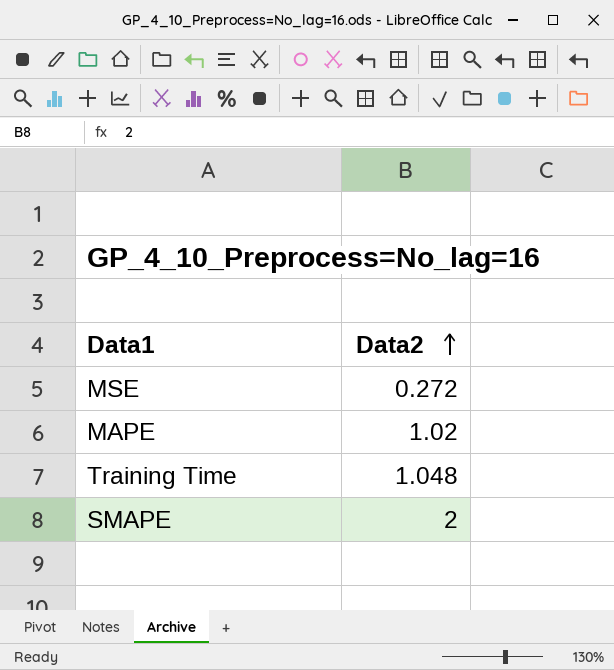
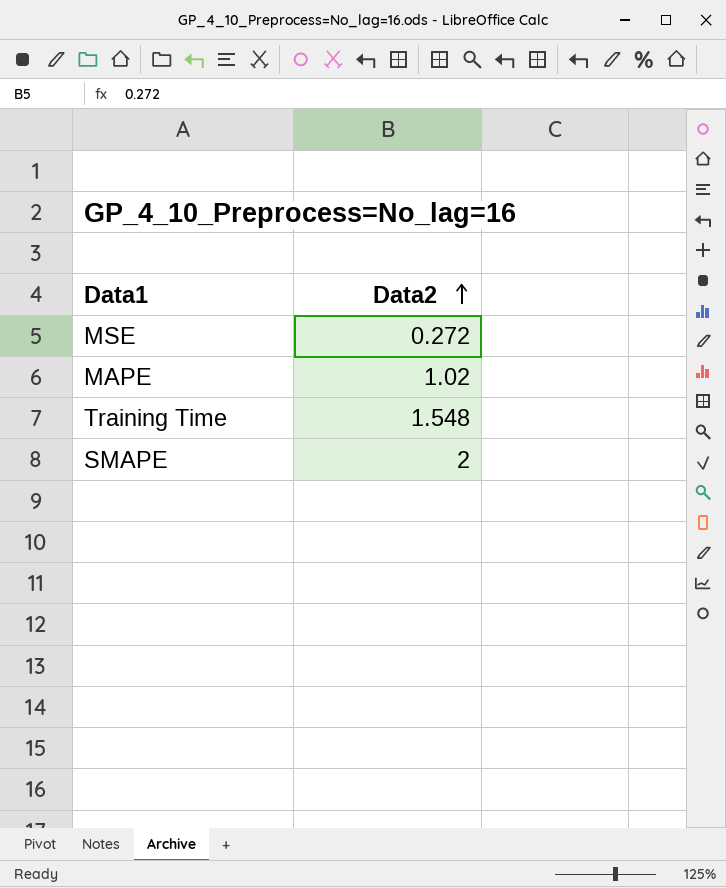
Training Time | Data2: 1.048 -> 1.548

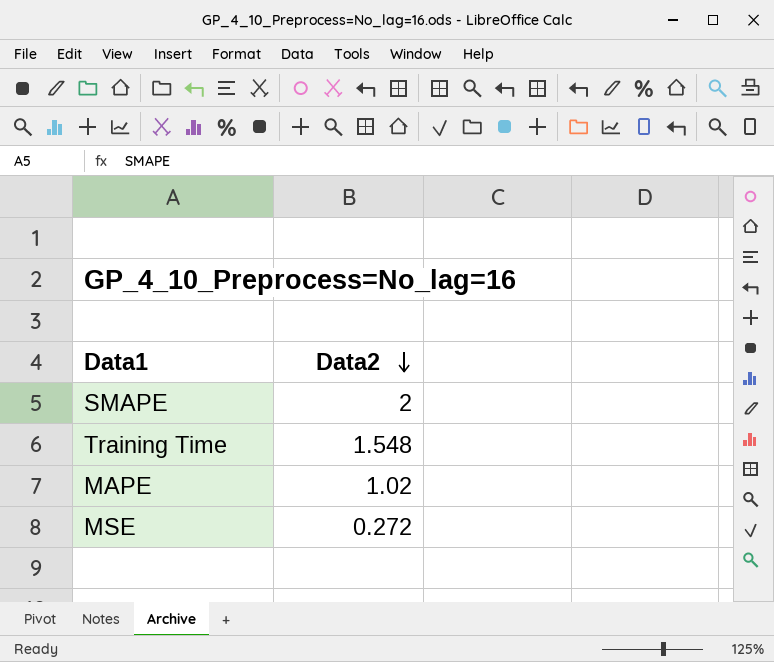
row order: Data2 ascending -> Data2 descending

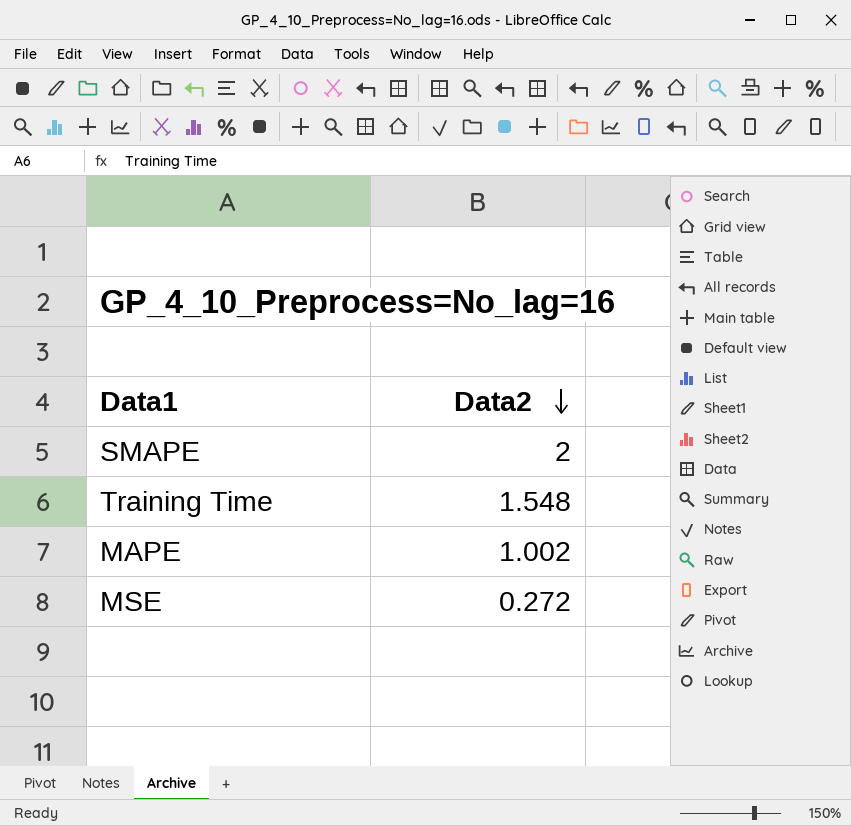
MAPE | Data2: 1.02 -> 1.002

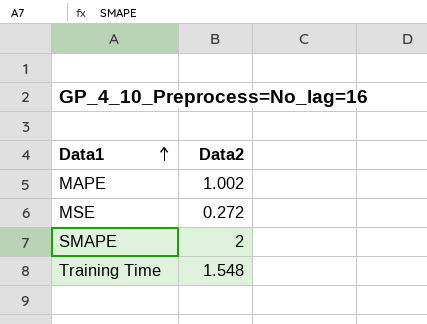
row order: Data2 descending -> Data1 ascending

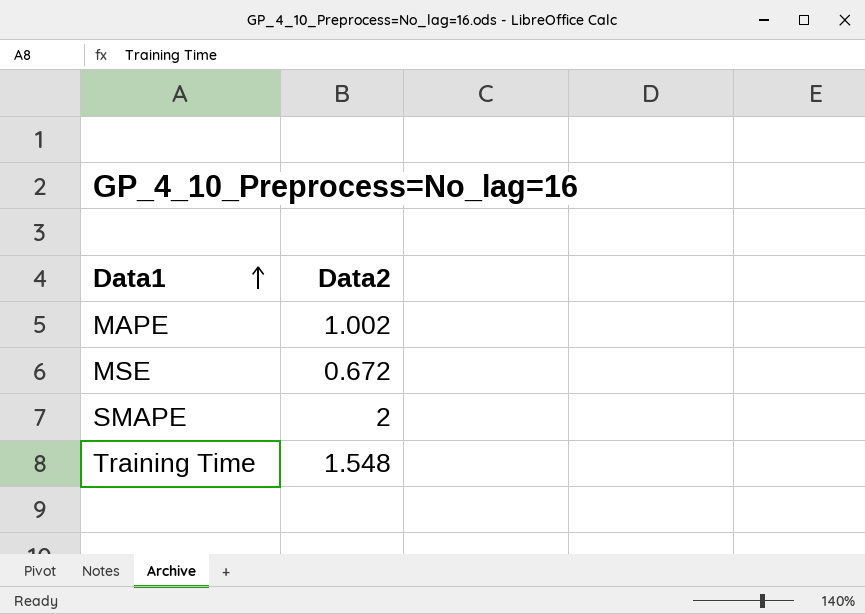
MSE | Data2: 0.272 -> 0.672

